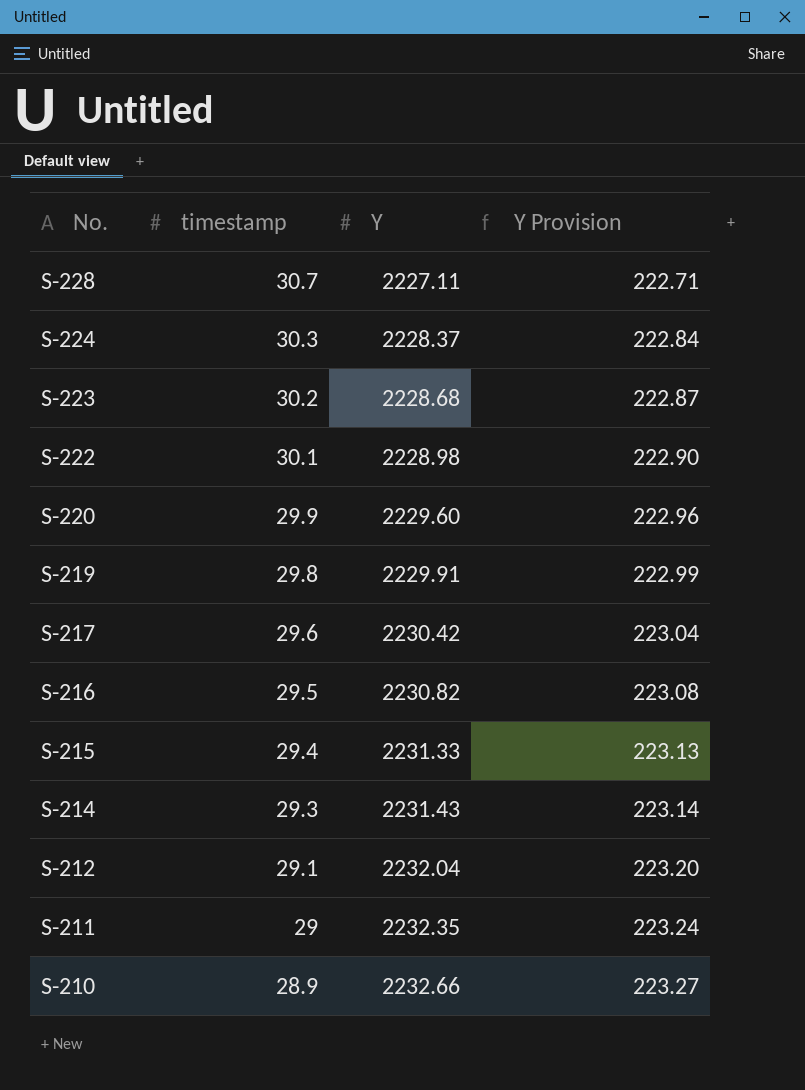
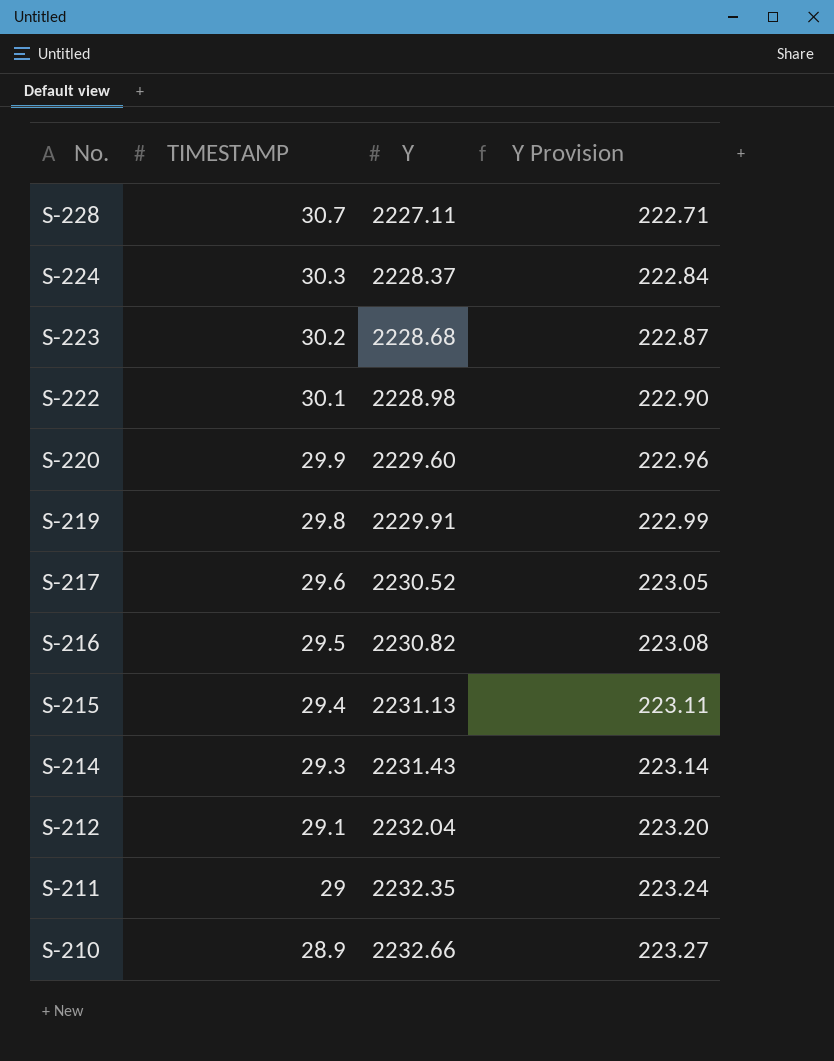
column name: timestamp -> TIMESTAMP
S-217 | Y: 2230.42 -> 2230.52
S-217 | Y Provision: 223.04 -> 223.05
S-215 | Y: 2231.33 -> 2231.13
S-215 | Y Provision: 223.13 -> 223.11

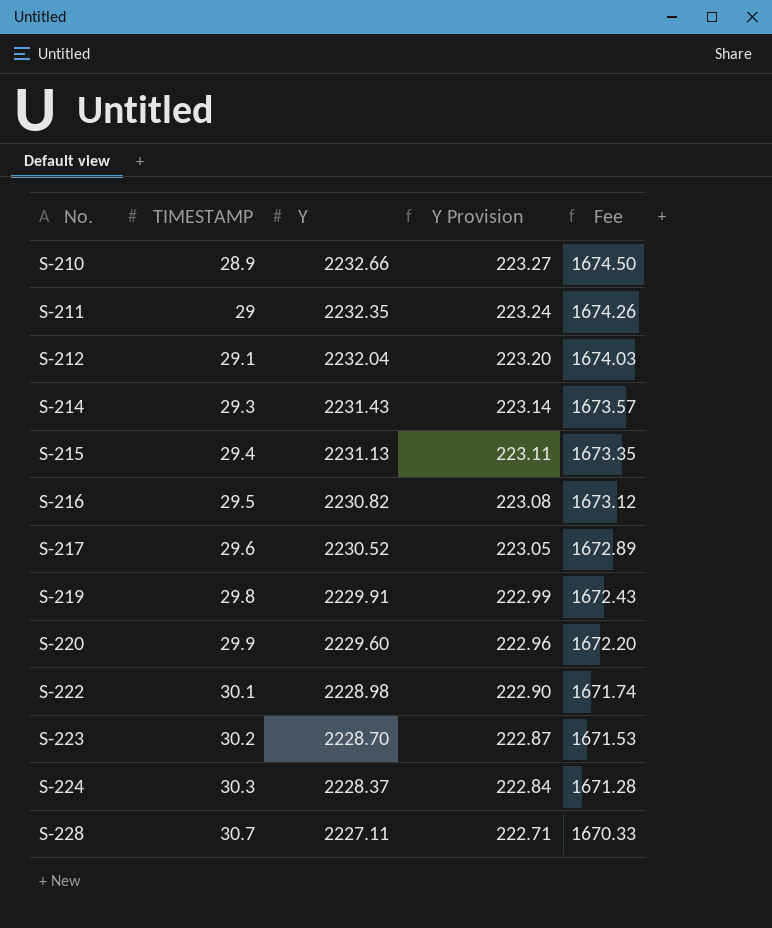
row order: No. descending -> No. ascending
column Fee | formula: none -> [Y] * 0.75
S-223 | Y: 2228.68 -> 2228.70

